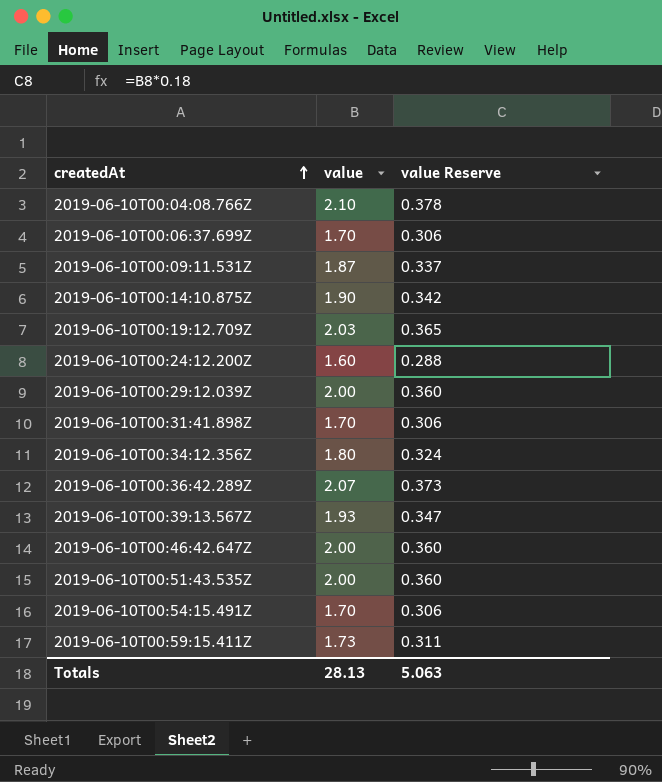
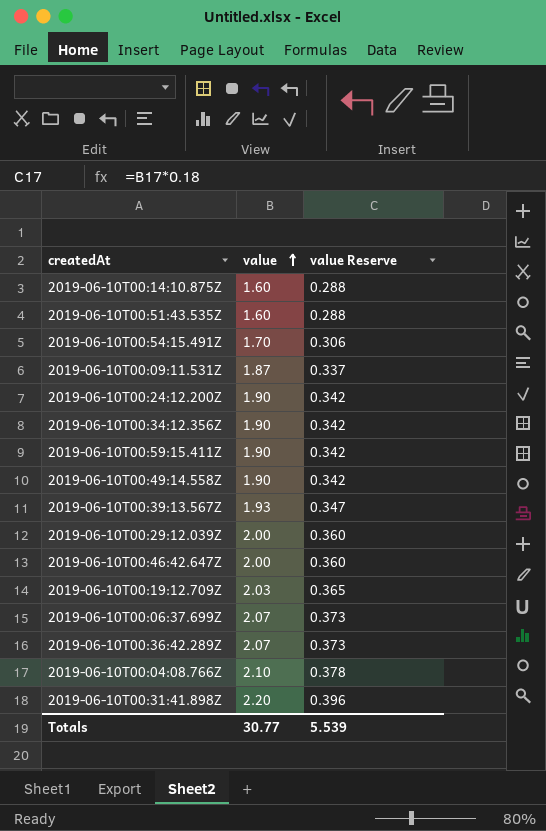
row order: createdAt ascending -> value ascending
2019-06-10T00:14:10.875Z | value: 1.90 -> 1.60
2019-06-10T00:14:10.875Z | value Reserve: 0.342 -> 0.288
2019-06-10T00:51:43.535Z | value: 2.00 -> 1.60
2019-06-10T00:51:43.535Z | value Reserve: 0.360 -> 0.288
2019-06-10T00:24:12.200Z | value: 1.60 -> 1.90
2019-06-10T00:24:12.200Z | value Reserve: 0.288 -> 0.342
2019-06-10T00:34:12.356Z | value: 1.80 -> 1.90
2019-06-10T00:34:12.356Z | value Reserve: 0.324 -> 0.342
2019-06-10T00:59:15.411Z | value: 1.73 -> 1.90
2019-06-10T00:59:15.411Z | value Reserve: 0.311 -> 0.342
row 2019-06-10T00:49:14.558Z: none -> 1.90 | 0.342
2019-06-10T00:06:37.699Z | value: 1.70 -> 2.07
2019-06-10T00:06:37.699Z | value Reserve: 0.306 -> 0.373
2019-06-10T00:31:41.898Z | value: 1.70 -> 2.20
2019-06-10T00:31:41.898Z | value Reserve: 0.306 -> 0.396
Totals | value: 28.13 -> 30.77
Totals | value Reserve: 5.063 -> 5.539

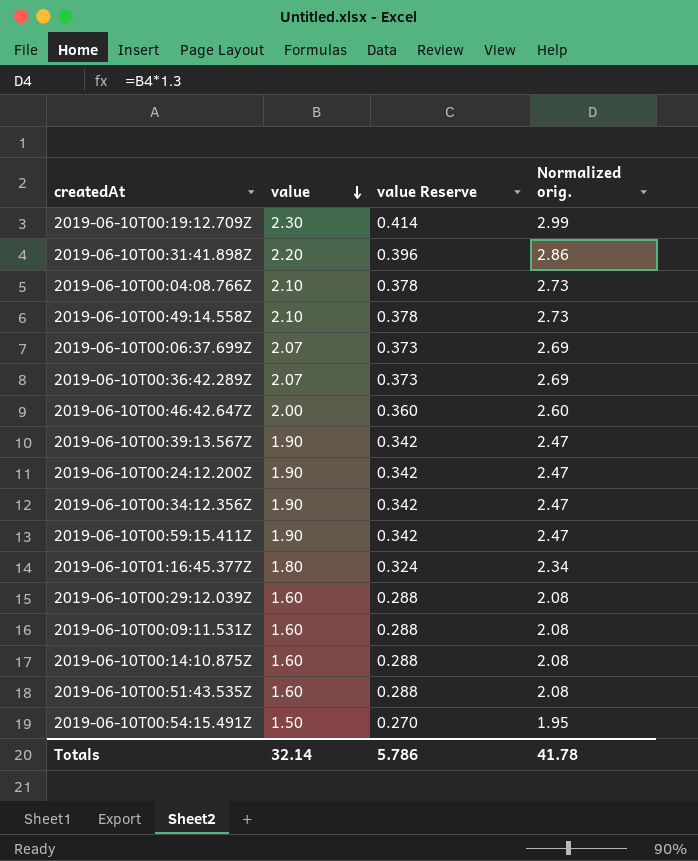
row order: value ascending -> value descending
column Normalized orig. | formula: none -> [value] * 1.3
2019-06-10T00:19:12.709Z | value: 2.03 -> 2.30
2019-06-10T00:19:12.709Z | value Reserve: 0.365 -> 0.414
2019-06-10T00:49:14.558Z | value: 1.90 -> 2.10
2019-06-10T00:49:14.558Z | value Reserve: 0.342 -> 0.378
2019-06-10T00:39:13.567Z | value: 1.93 -> 1.90
2019-06-10T00:39:13.567Z | value Reserve: 0.347 -> 0.342
row 2019-06-10T01:16:45.377Z: none -> 1.80 | 0.324 | 2.34
2019-06-10T00:29:12.039Z | value: 2.00 -> 1.60
2019-06-10T00:29:12.039Z | value Reserve: 0.360 -> 0.288
2019-06-10T00:09:11.531Z | value: 1.87 -> 1.60
2019-06-10T00:09:11.531Z | value Reserve: 0.337 -> 0.288
2019-06-10T00:54:15.491Z | value: 1.70 -> 1.50
2019-06-10T00:54:15.491Z | value Reserve: 0.306 -> 0.270
Totals | value: 30.77 -> 32.14
Totals | value Reserve: 5.539 -> 5.786

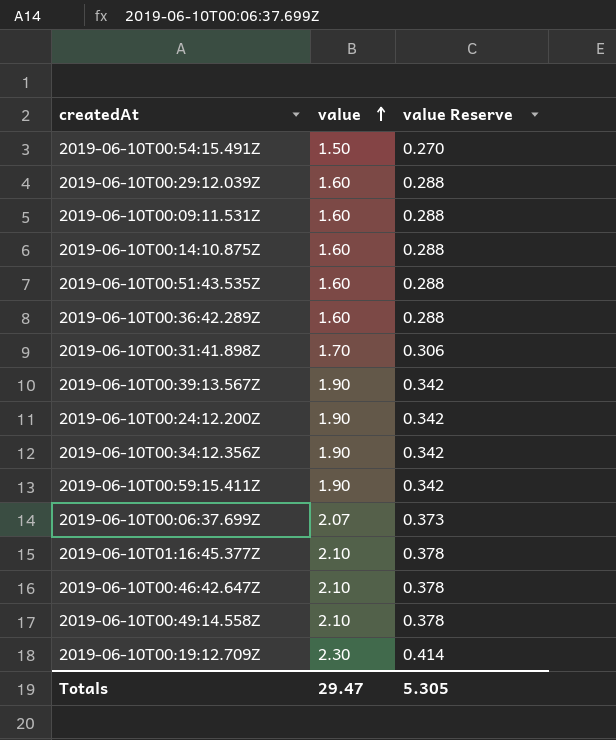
row order: value descending -> value ascending
column Normalized orig. | formula: [value] * 1.3 -> none
row 2019-06-10T00:04:08.766Z: 2.10 | 0.378 | 2.73 -> none
2019-06-10T00:36:42.289Z | value: 2.07 -> 1.60
2019-06-10T00:36:42.289Z | value Reserve: 0.373 -> 0.288
2019-06-10T00:31:41.898Z | value: 2.20 -> 1.70
2019-06-10T00:31:41.898Z | value Reserve: 0.396 -> 0.306
2019-06-10T01:16:45.377Z | value: 1.80 -> 2.10
2019-06-10T01:16:45.377Z | value Reserve: 0.324 -> 0.378
2019-06-10T00:46:42.647Z | value: 2.00 -> 2.10
2019-06-10T00:46:42.647Z | value Reserve: 0.360 -> 0.378
Totals | value: 32.14 -> 29.47
Totals | value Reserve: 5.786 -> 5.305

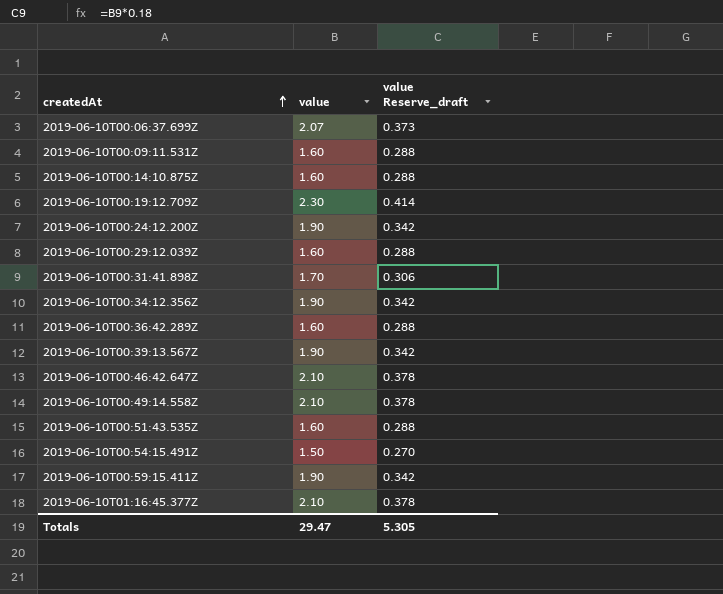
row order: value ascending -> createdAt ascending
column name: value Reserve -> value Reserve_draft

